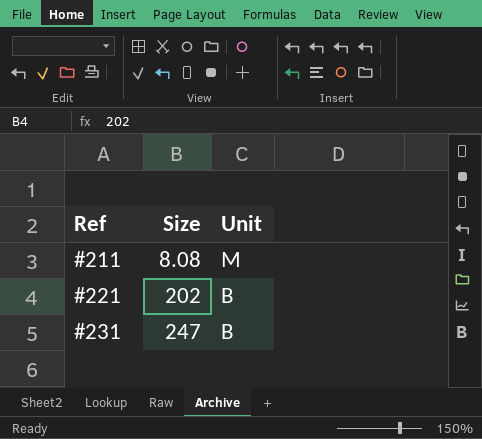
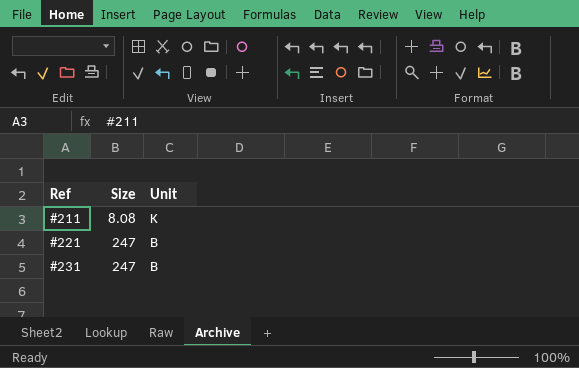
#211 | Unit: M -> K
#221 | Size: 202 -> 247

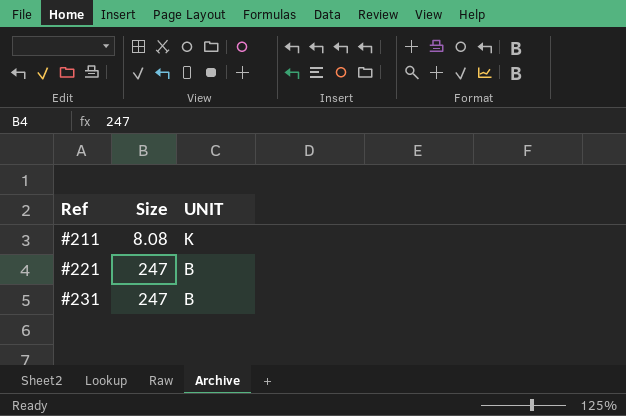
column name: Unit -> UNIT

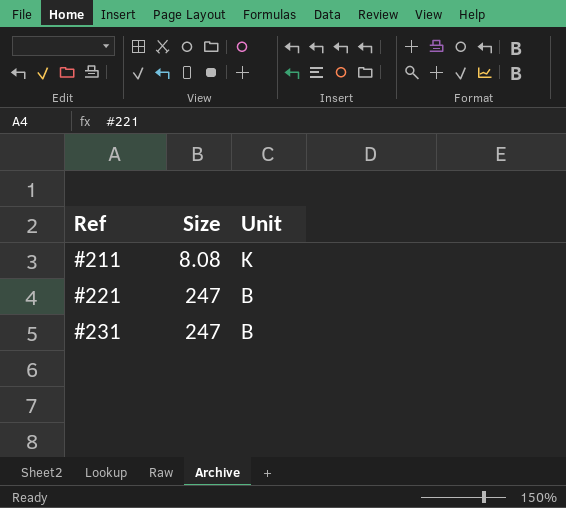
column name: UNIT -> Unit

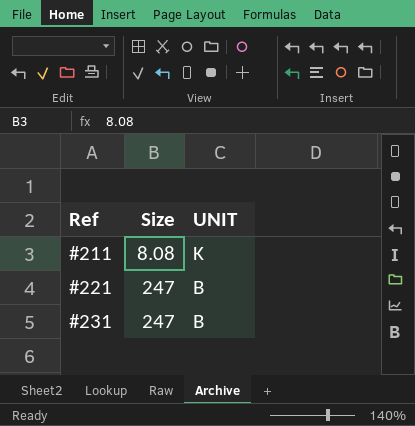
column name: Unit -> UNIT

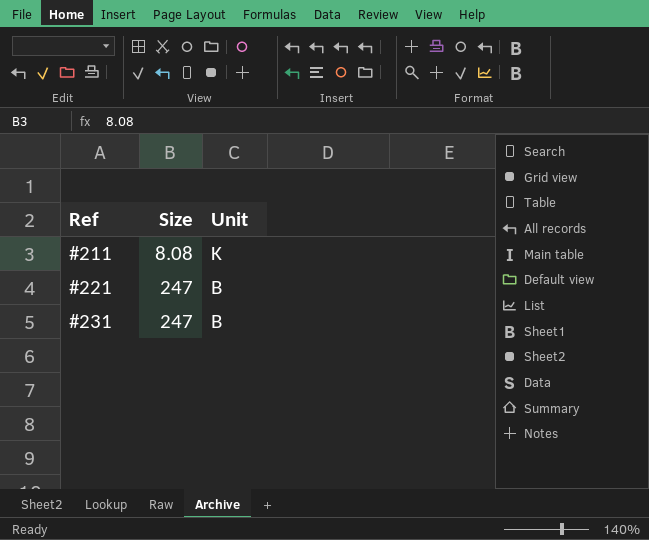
column name: UNIT -> Unit

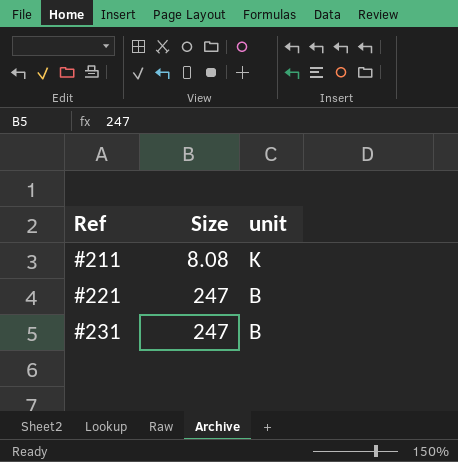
column name: Unit -> unit

